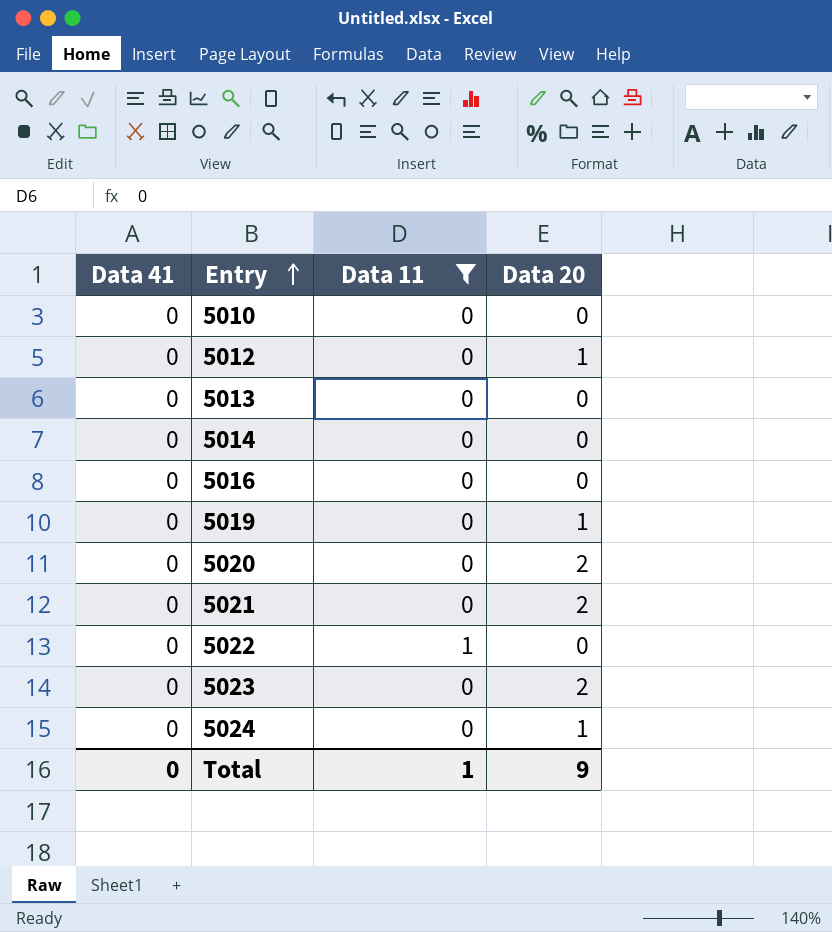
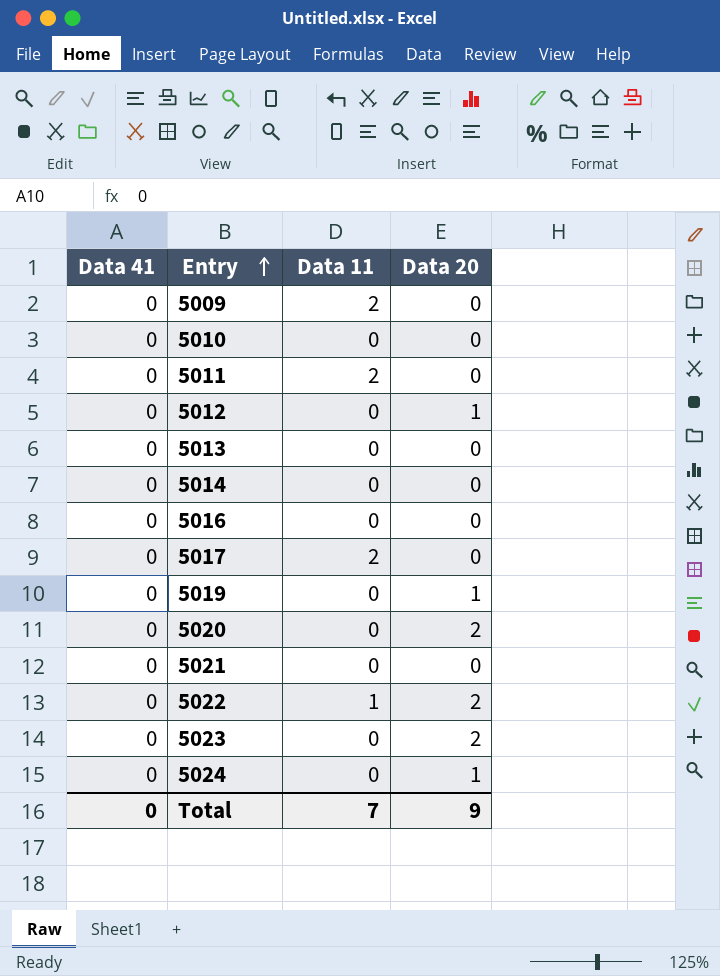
filter: Data 11 != 2 -> none
5021 | Data 20: 2 -> 0
5022 | Data 20: 0 -> 2
Total | Data 11: 1 -> 7

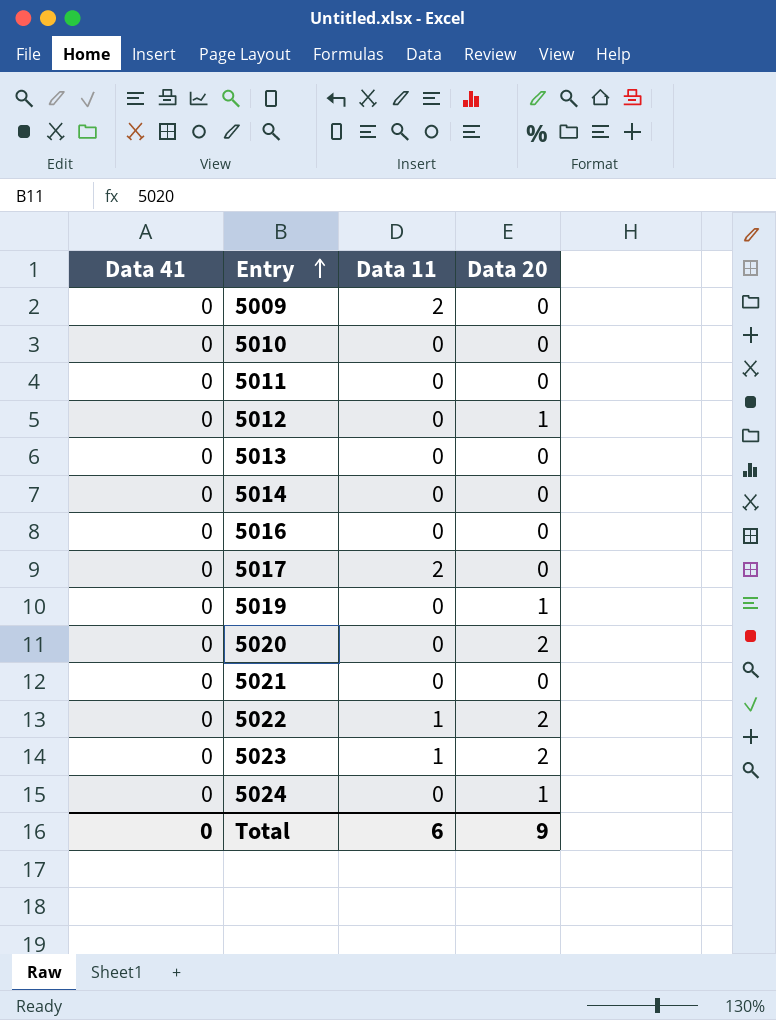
5011 | Data 11: 2 -> 0
5023 | Data 11: 0 -> 1
Total | Data 11: 7 -> 6

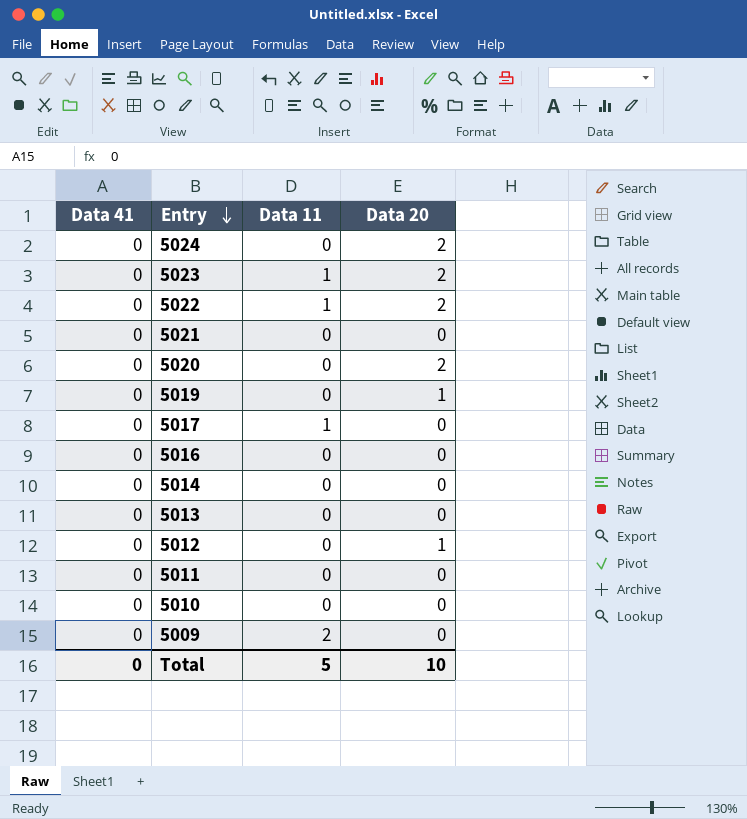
row order: Entry ascending -> Entry descending
5024 | Data 20: 1 -> 2
5017 | Data 11: 2 -> 1
Total | Data 11: 6 -> 5
Total | Data 20: 9 -> 10

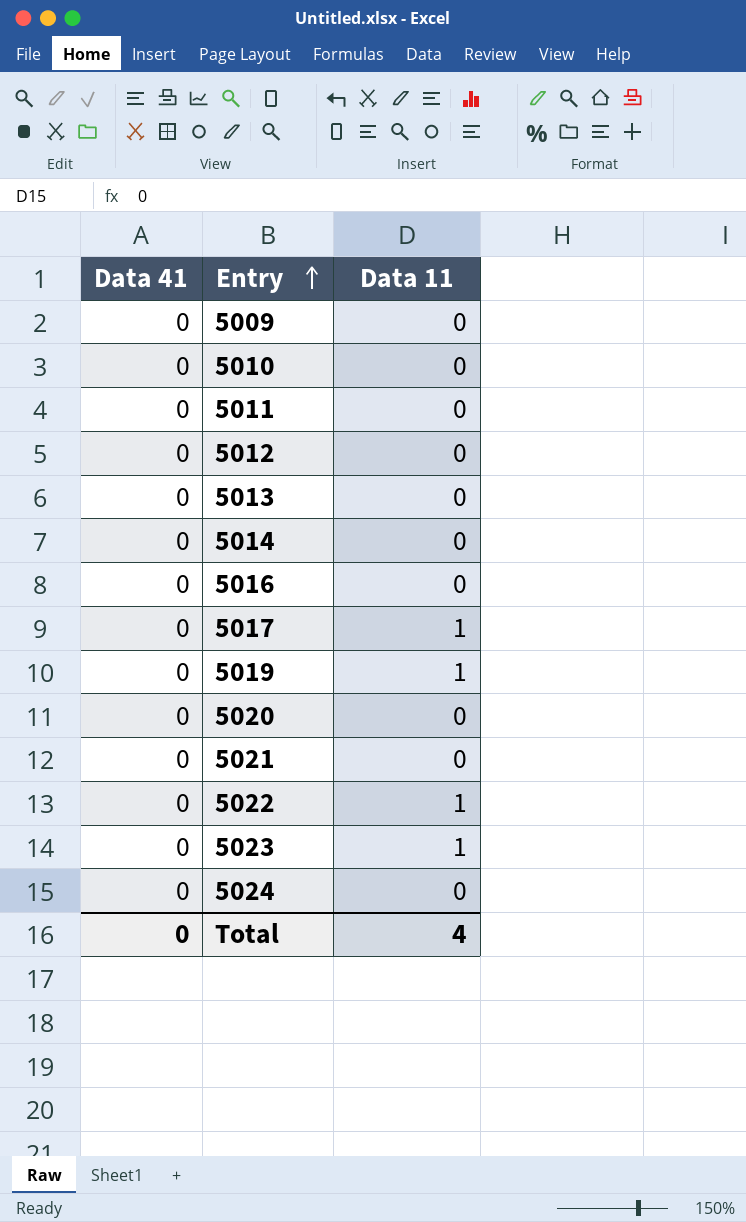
row order: Entry descending -> Entry ascending
column Data 20 | position: 4 -> none
5009 | Data 11: 2 -> 0
5019 | Data 11: 0 -> 1
Total | Data 11: 5 -> 4

